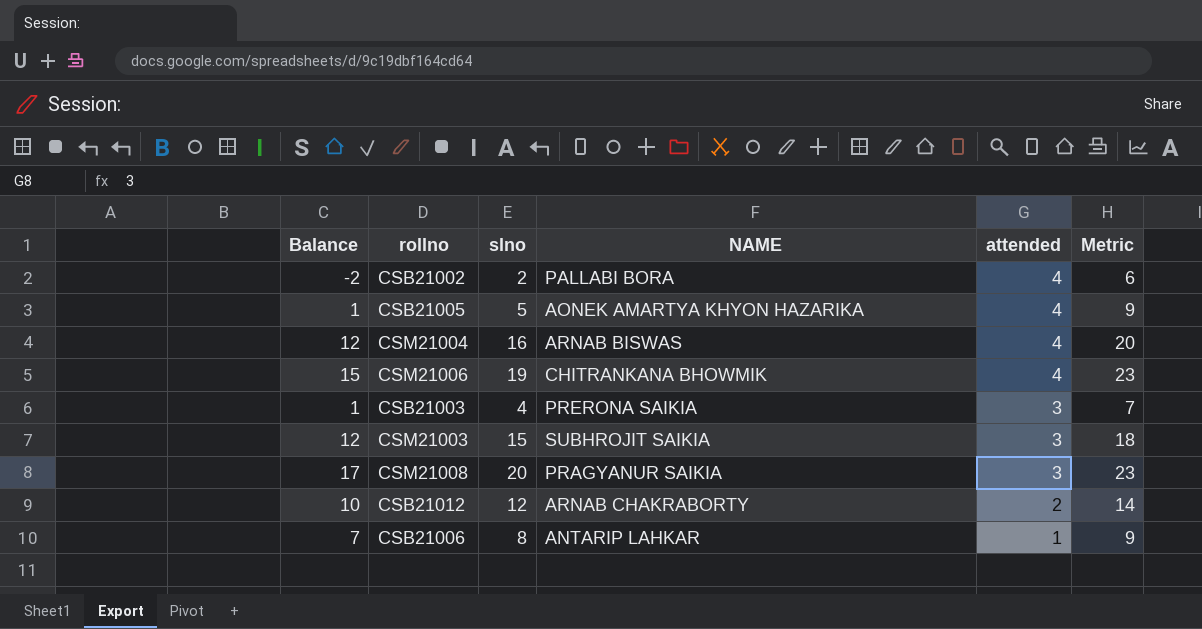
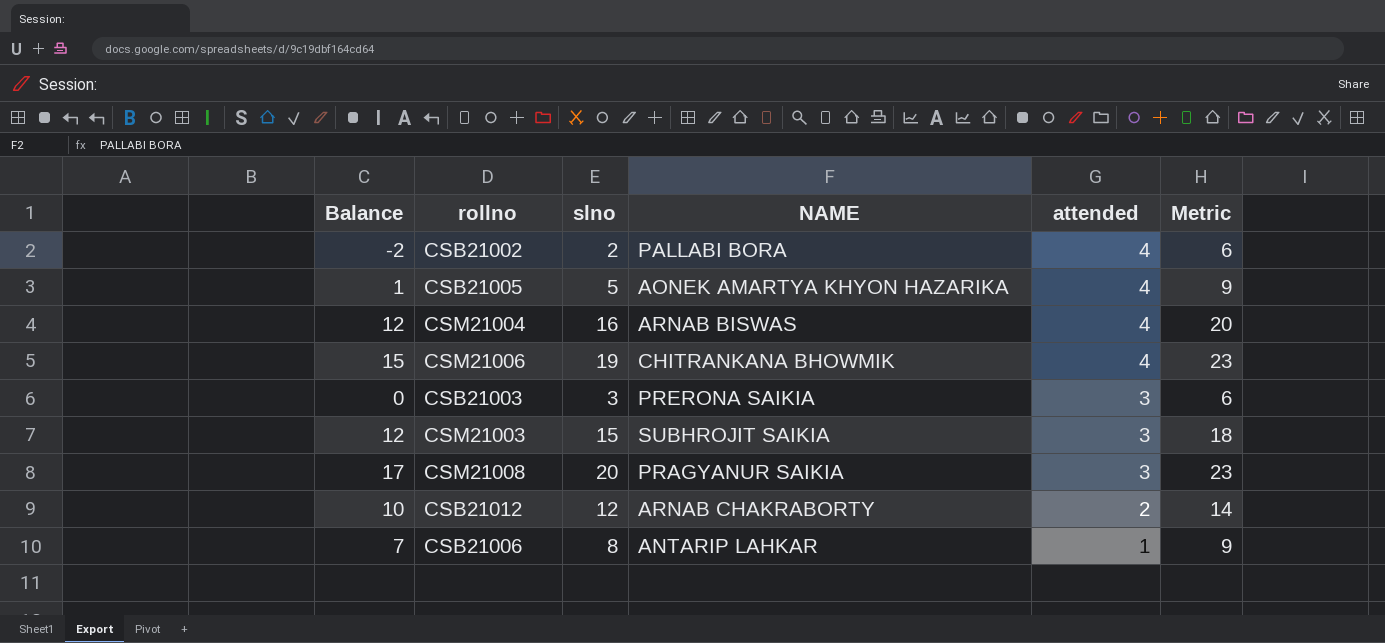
CSB21003 | Balance: 1 -> 0
CSB21003 | slno: 4 -> 3
CSB21003 | Metric: 7 -> 6

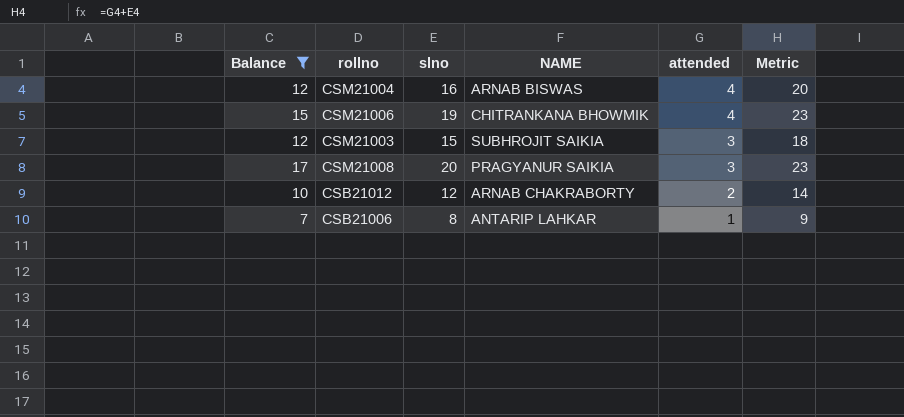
filter: none -> Balance >= 7

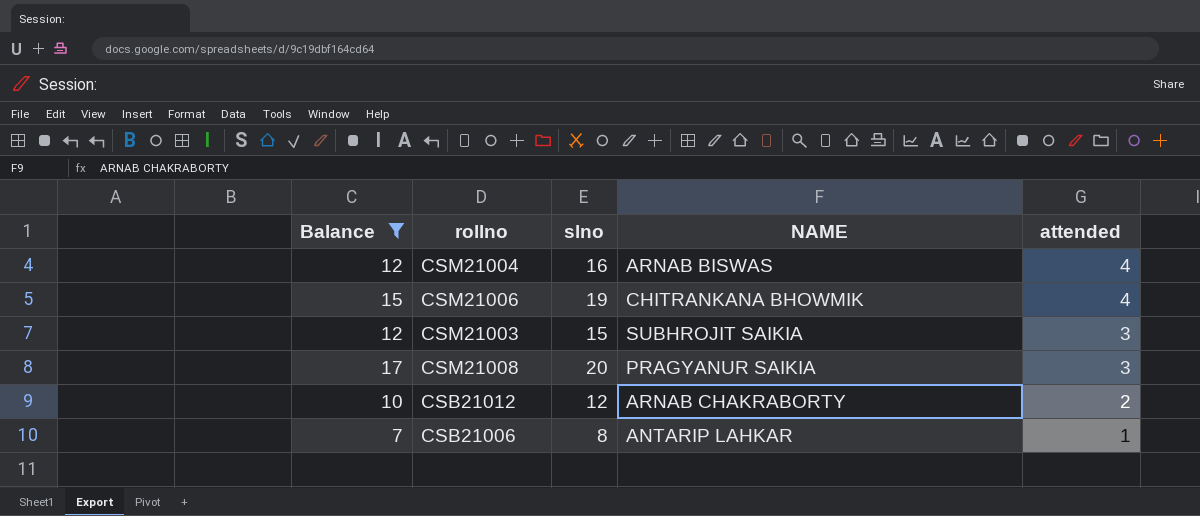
column Metric | formula: [slno] + [attended] -> none

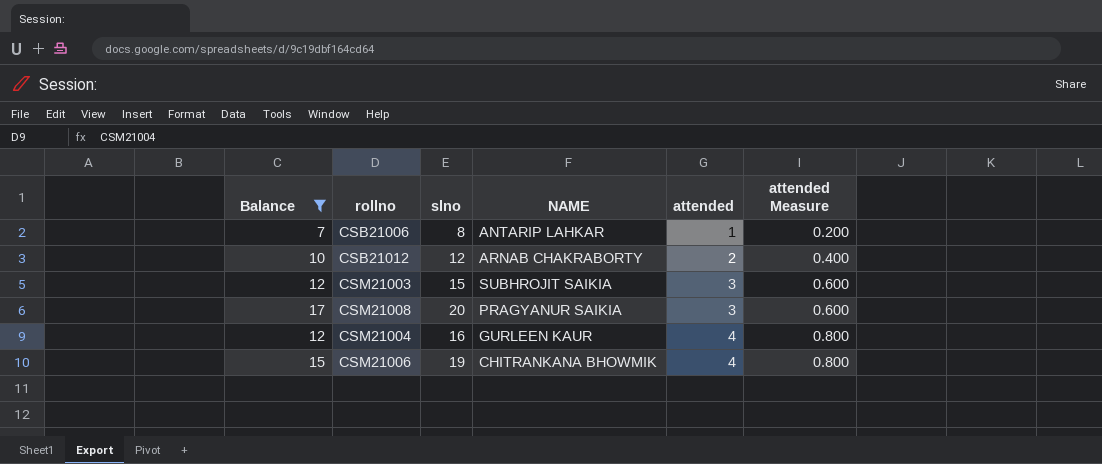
row order: attended descending -> attended ascending
column attended Measure | formula: none -> [attended] * 0.2
CSM21004 | NAME: ARNAB BISWAS -> GURLEEN KAUR

